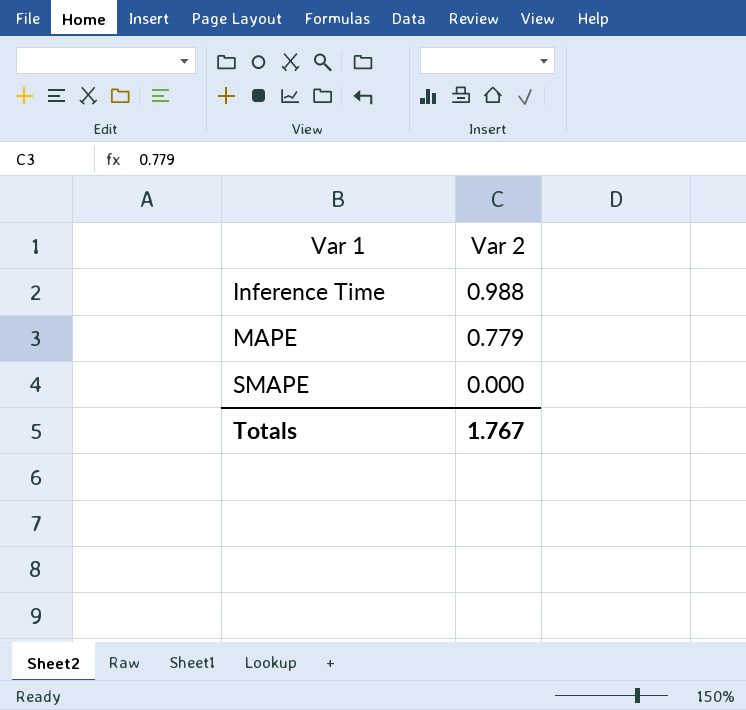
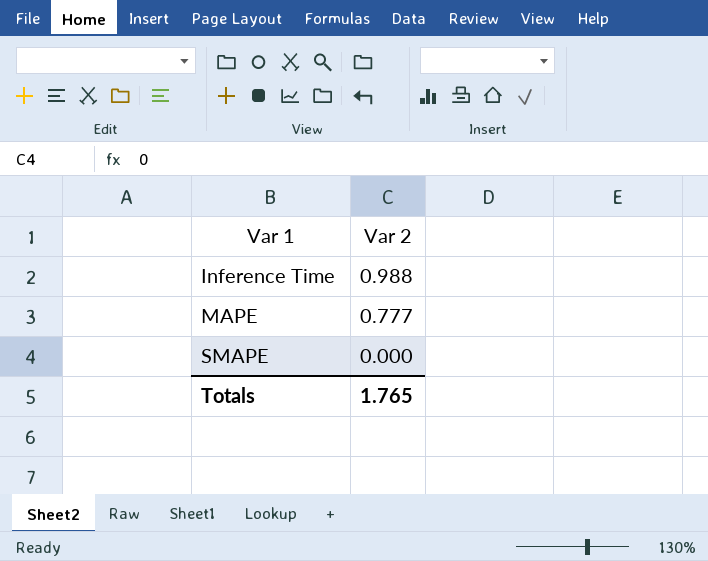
MAPE | Var 2: 0.779 -> 0.777
Totals | Var 2: 1.767 -> 1.765

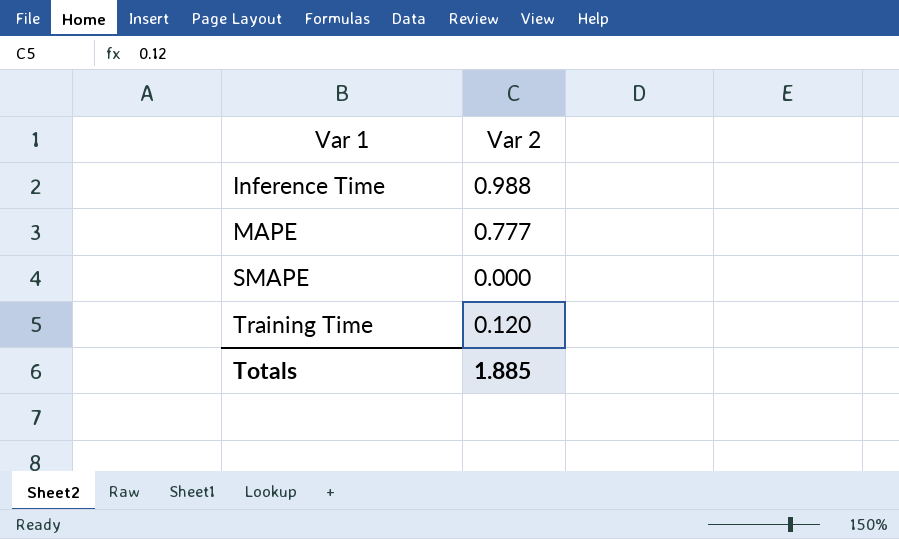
row Training Time: none -> 0.120
Totals | Var 2: 1.765 -> 1.885

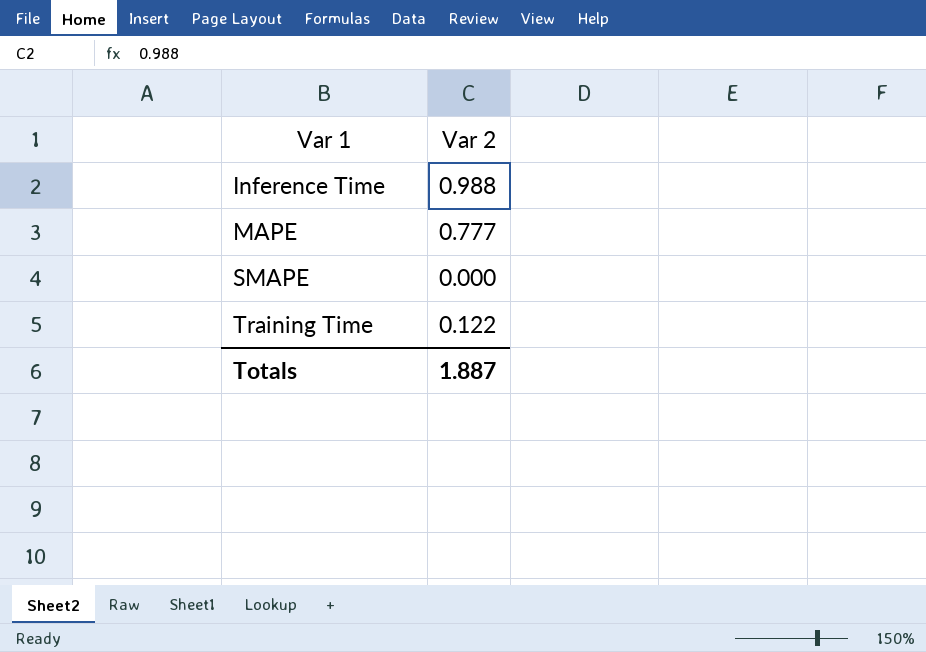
Training Time | Var 2: 0.120 -> 0.122
Totals | Var 2: 1.885 -> 1.887

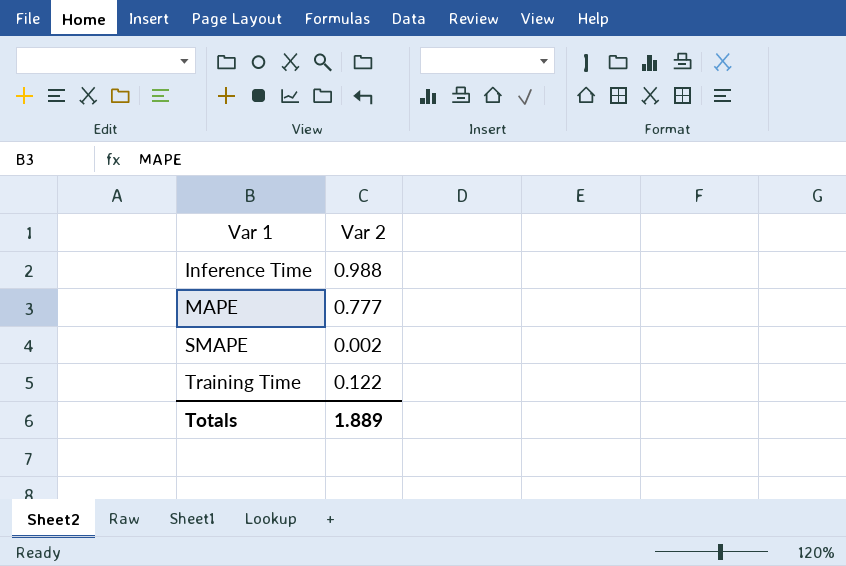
SMAPE | Var 2: 0.000 -> 0.002
Totals | Var 2: 1.887 -> 1.889

